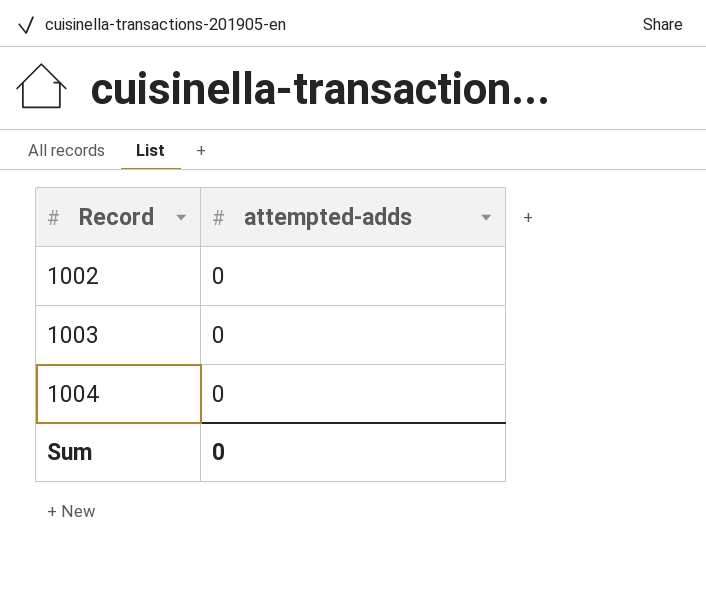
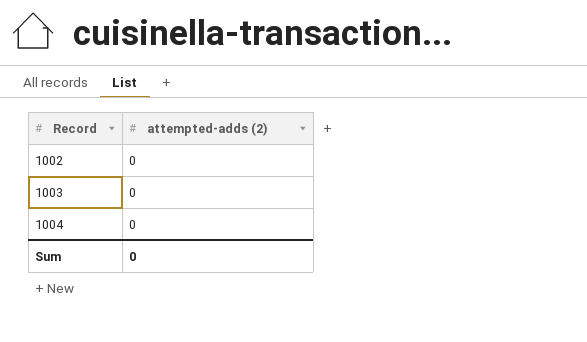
column name: attempted-adds -> attempted-adds (2)

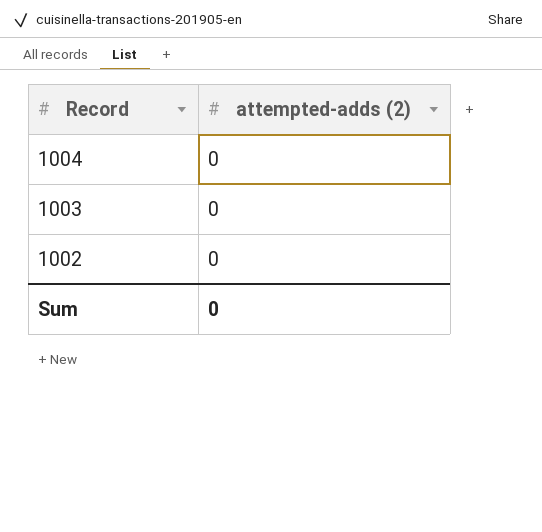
row order: Record ascending -> Record descending

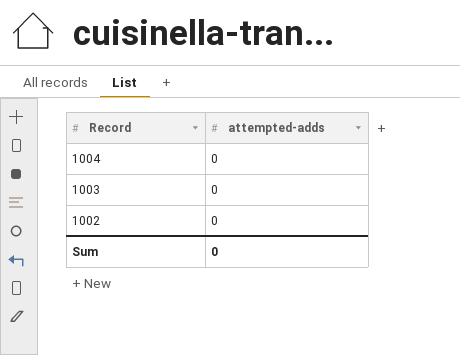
column name: attempted-adds (2) -> attempted-adds

